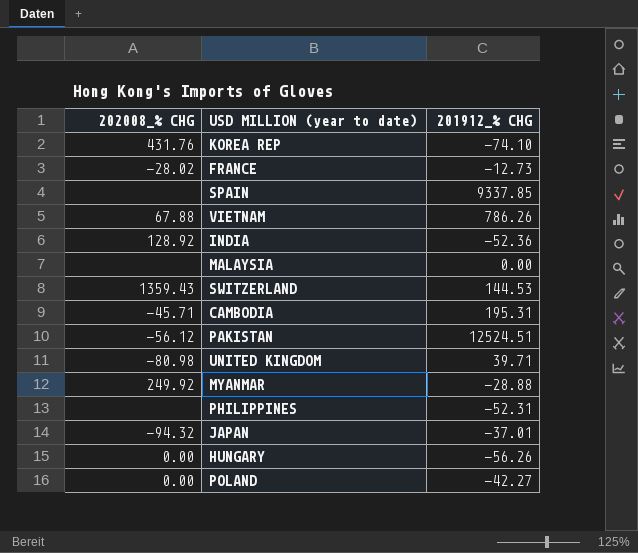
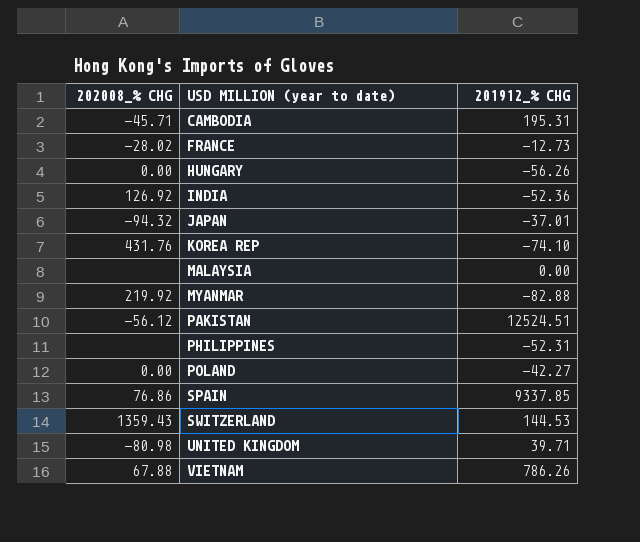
row order: none -> USD MILLION (year to date) ascending
INDIA | 202008_% CHG: 128.92 -> 126.92
MYANMAR | 202008_% CHG: 249.92 -> 219.92
MYANMAR | 201912_% CHG: -28.88 -> -82.88
SPAIN | 202008_% CHG: none -> 76.86

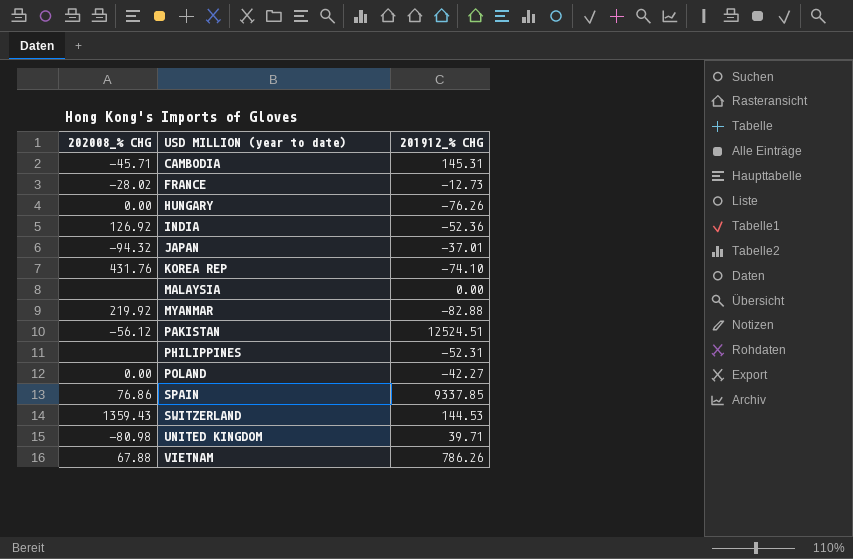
CAMBODIA | 201912_% CHG: 195.31 -> 145.31
HUNGARY | 201912_% CHG: -56.26 -> -76.26

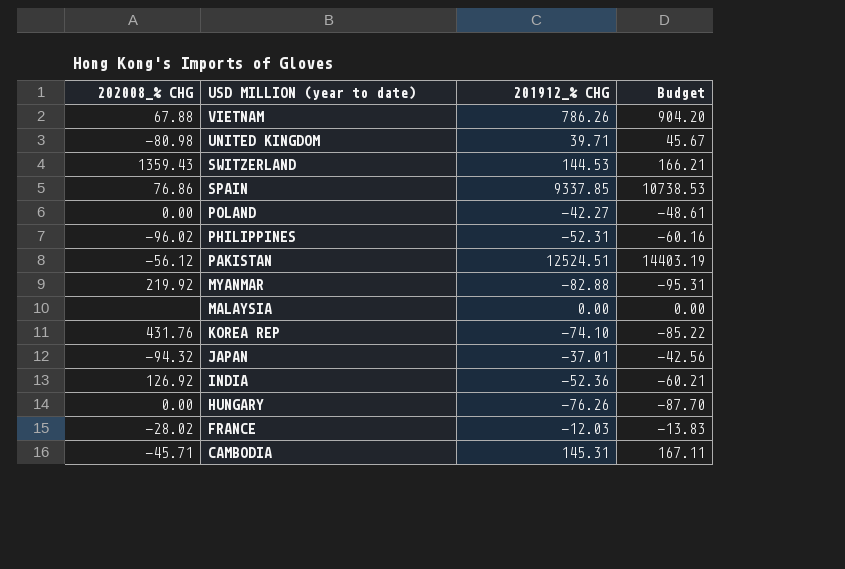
row order: USD MILLION (year to date) ascending -> USD MILLION (year to date) descending
column Budget | formula: none -> [201912_% CHG] * 1.15
PHILIPPINES | 202008_% CHG: none -> -96.02
FRANCE | 201912_% CHG: -12.73 -> -12.03

